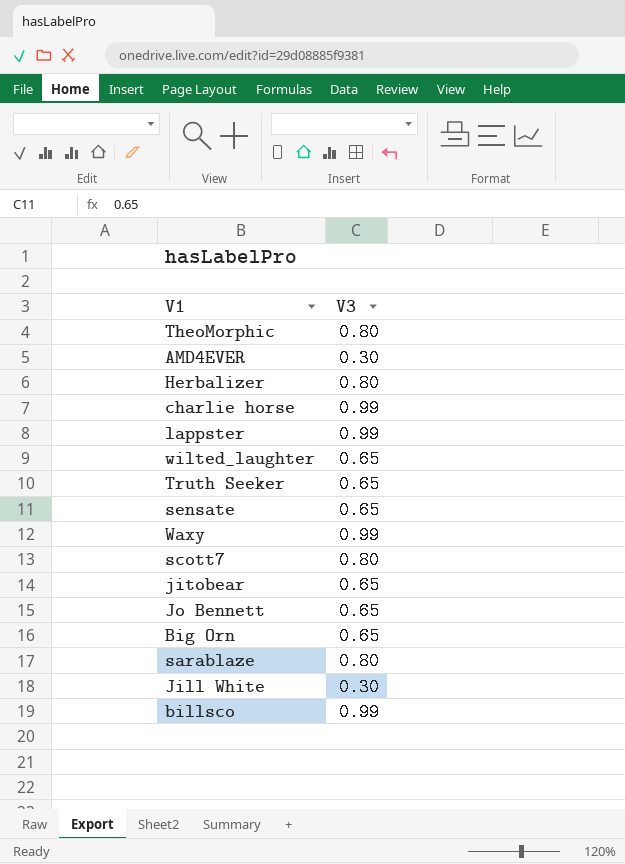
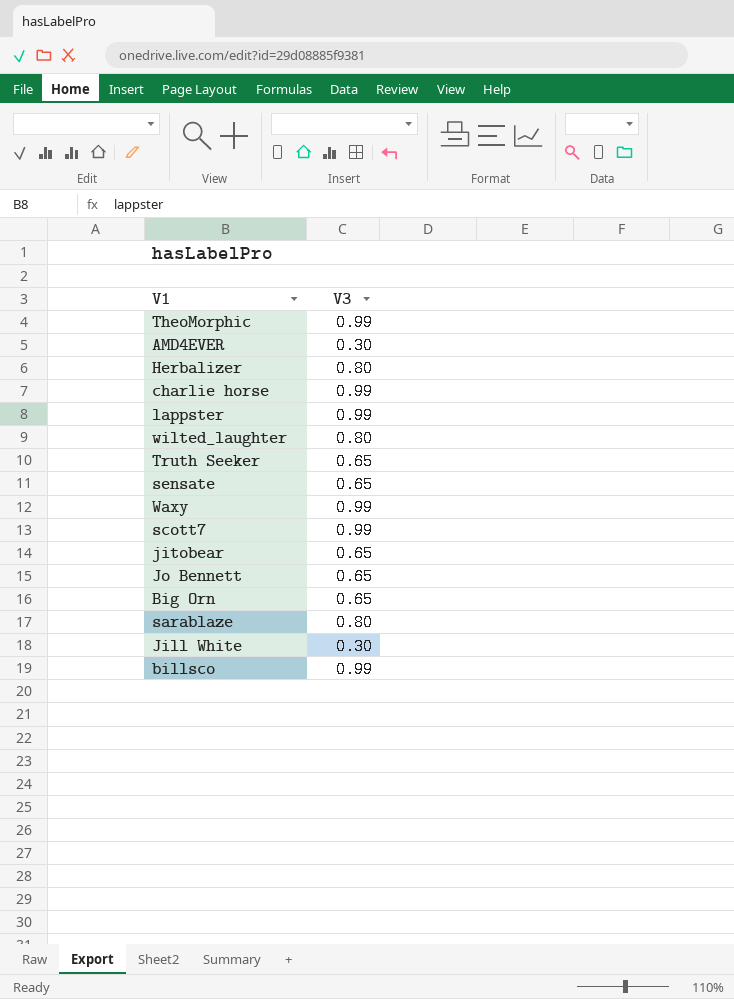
TheoMorphic | V3: 0.80 -> 0.99
wilted_laughter | V3: 0.65 -> 0.80
scott7 | V3: 0.80 -> 0.99

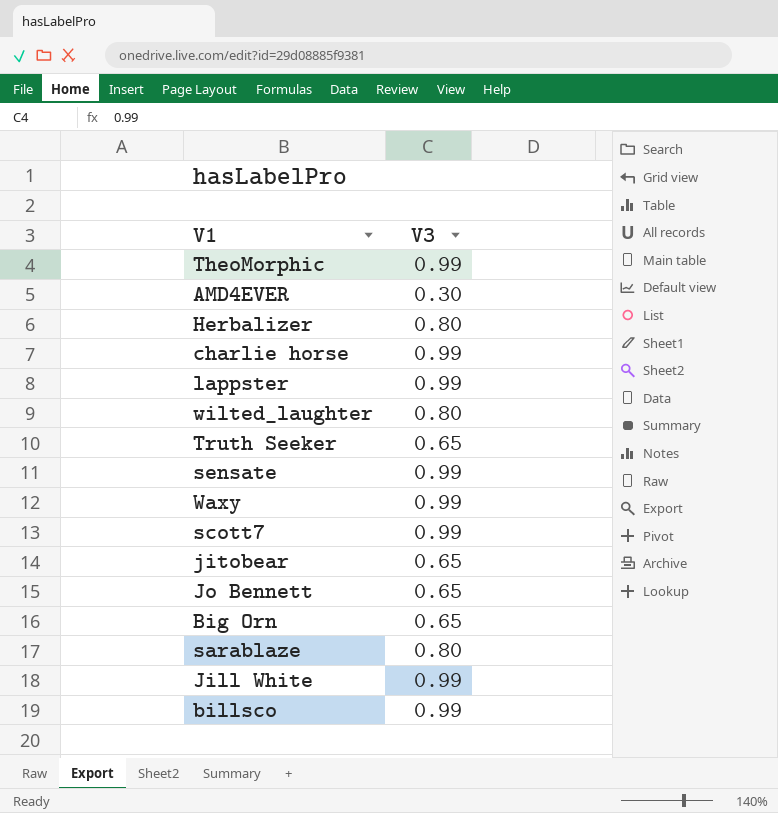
sensate | V3: 0.65 -> 0.99
Jill White | V3: 0.30 -> 0.99

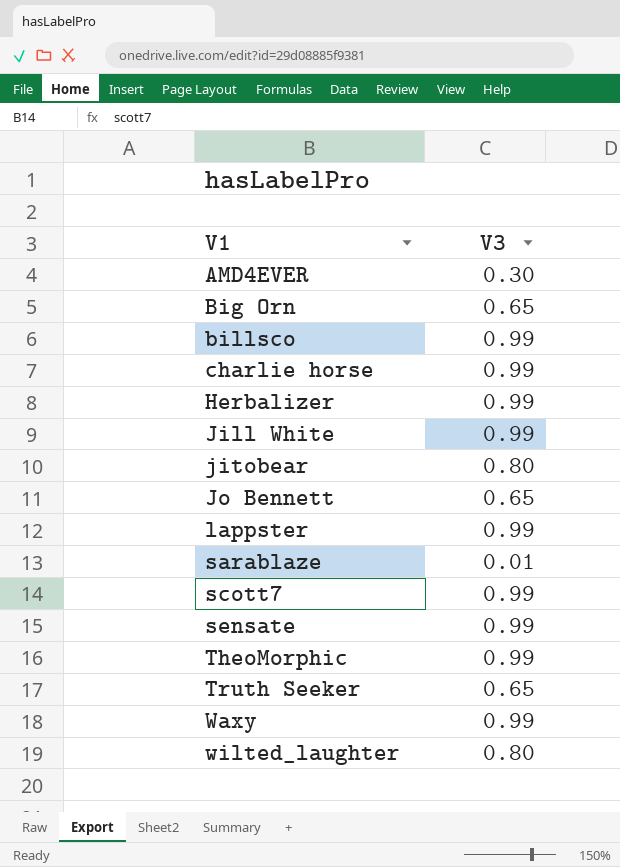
row order: none -> V1 ascending
Herbalizer | V3: 0.80 -> 0.99
jitobear | V3: 0.65 -> 0.80
sarablaze | V3: 0.80 -> 0.01

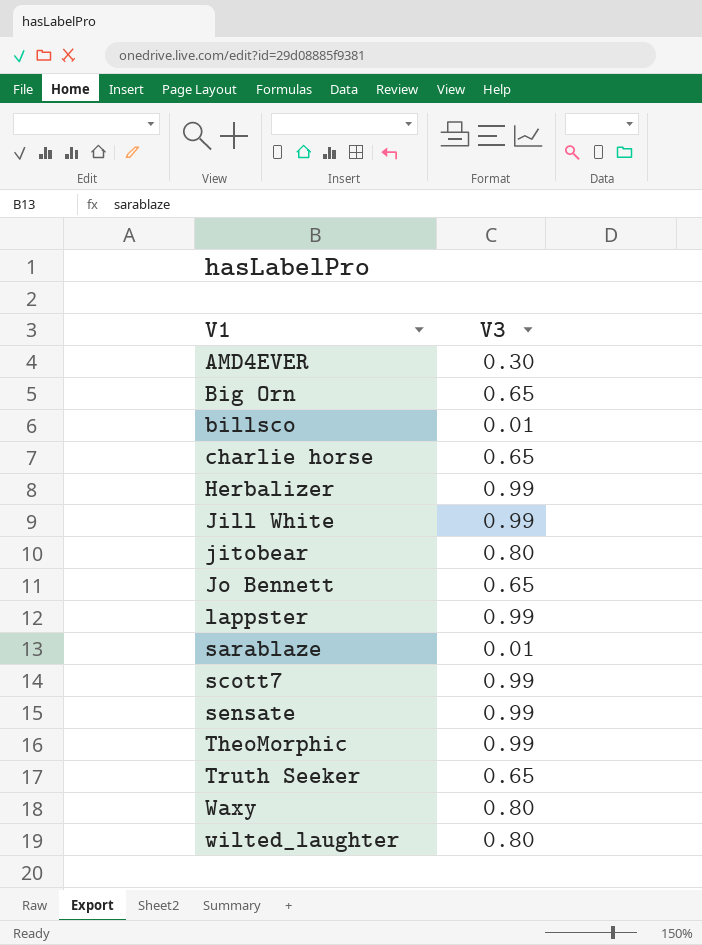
billsco | V3: 0.99 -> 0.01
charlie horse | V3: 0.99 -> 0.65
Waxy | V3: 0.99 -> 0.80

